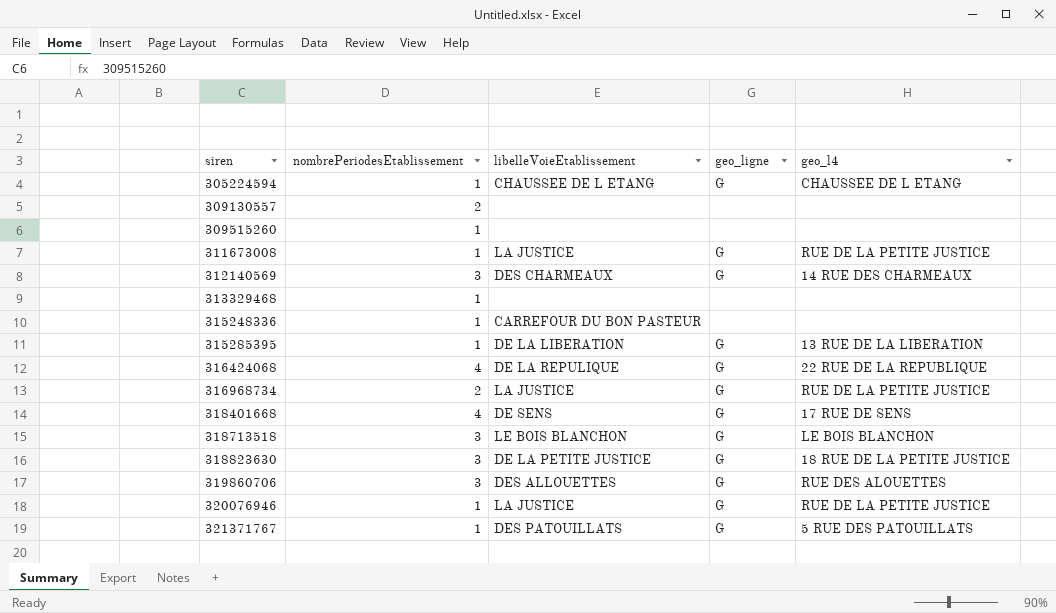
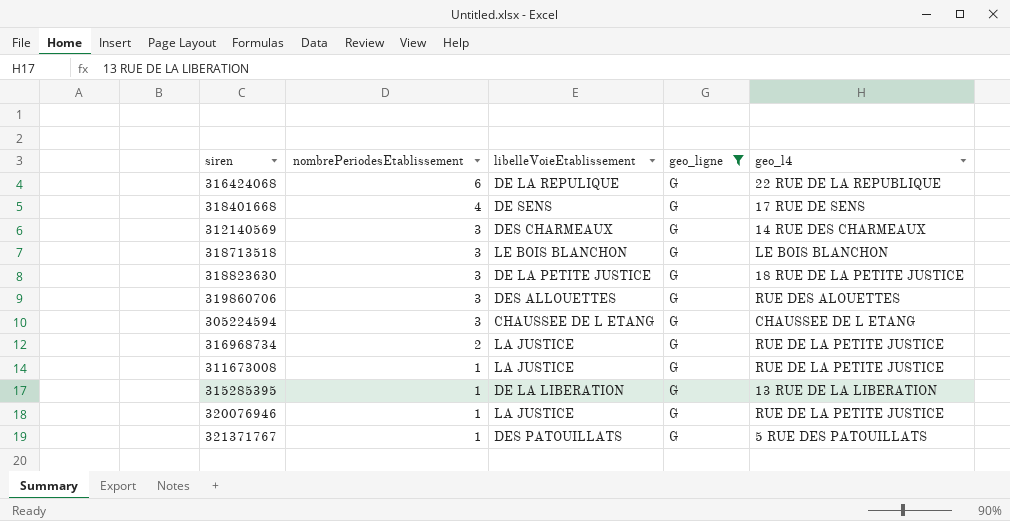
filter: none -> geo_ligne = G
row order: siren ascending -> nombrePeriodesEtablissement descending
316424068 | nombrePeriodesEtablissement: 4 -> 6
305224594 | nombrePeriodesEtablissement: 1 -> 3

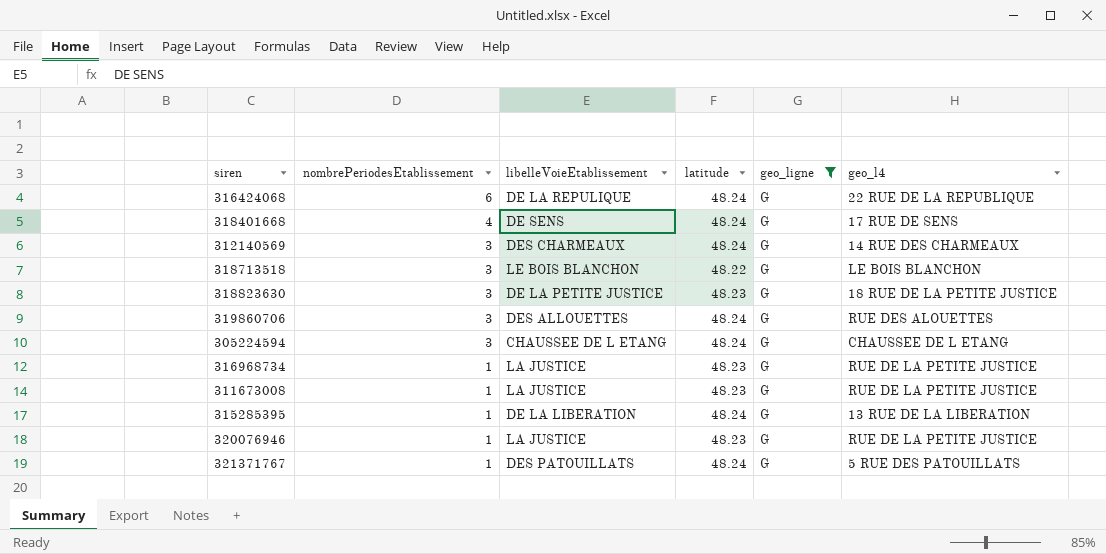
column latitude | position: none -> 4
316968734 | nombrePeriodesEtablissement: 2 -> 1

